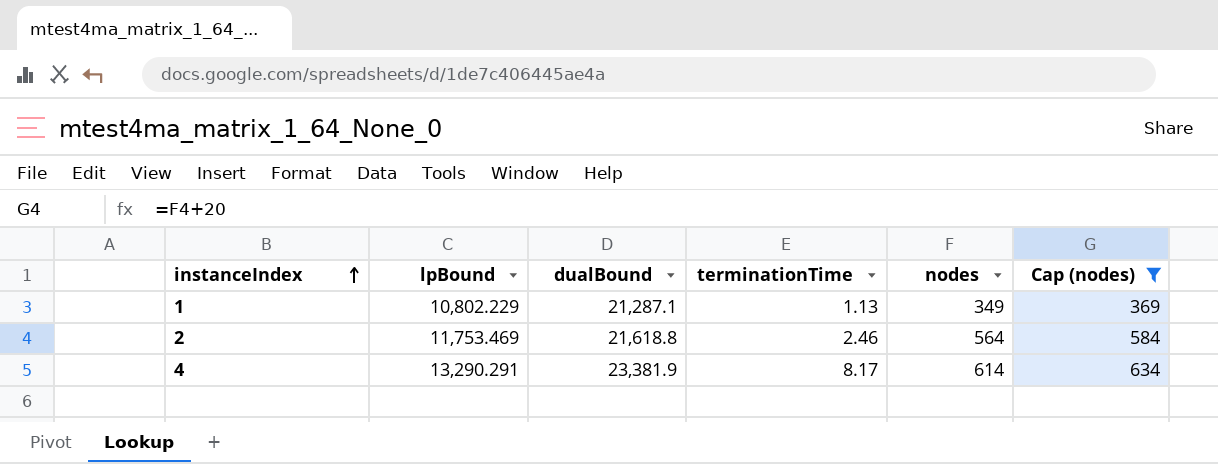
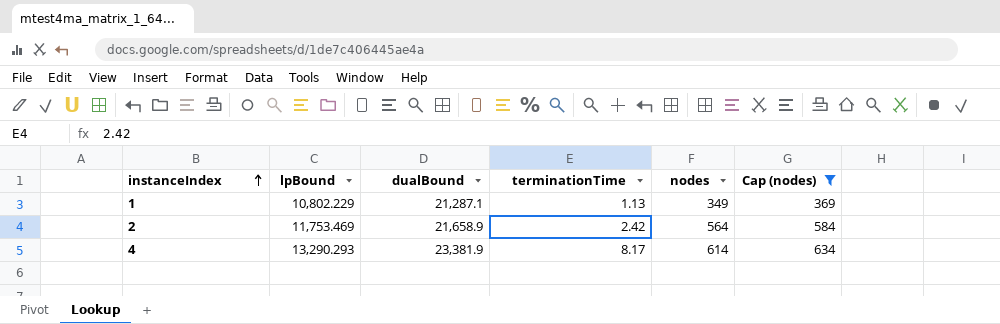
2 | dualBound: 21,618.8 -> 21,658.9
2 | terminationTime: 2.46 -> 2.42
4 | lpBound: 13,290.291 -> 13,290.293

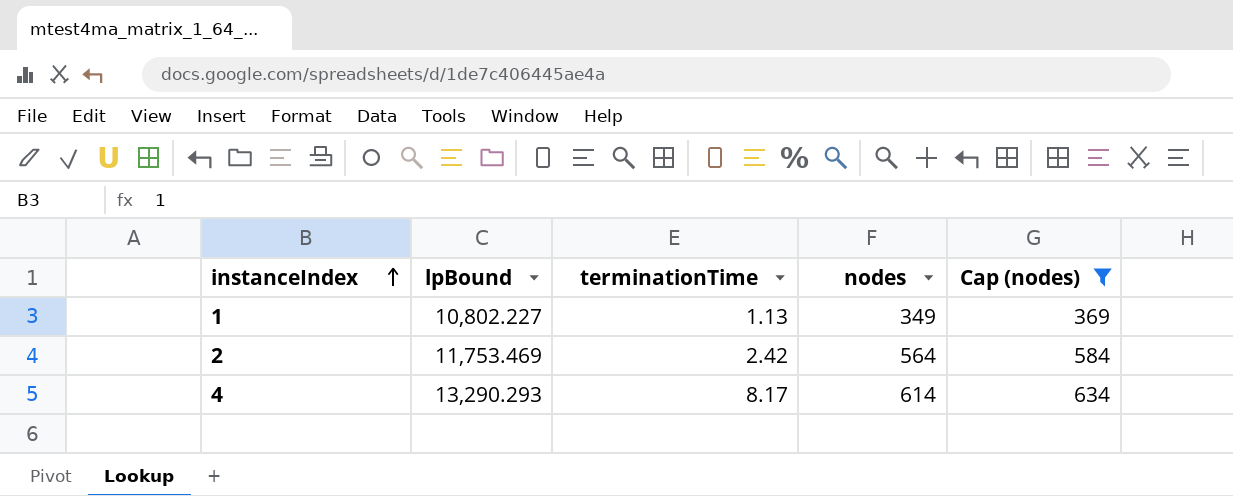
column dualBound | position: 3 -> none
1 | lpBound: 10,802.229 -> 10,802.227

